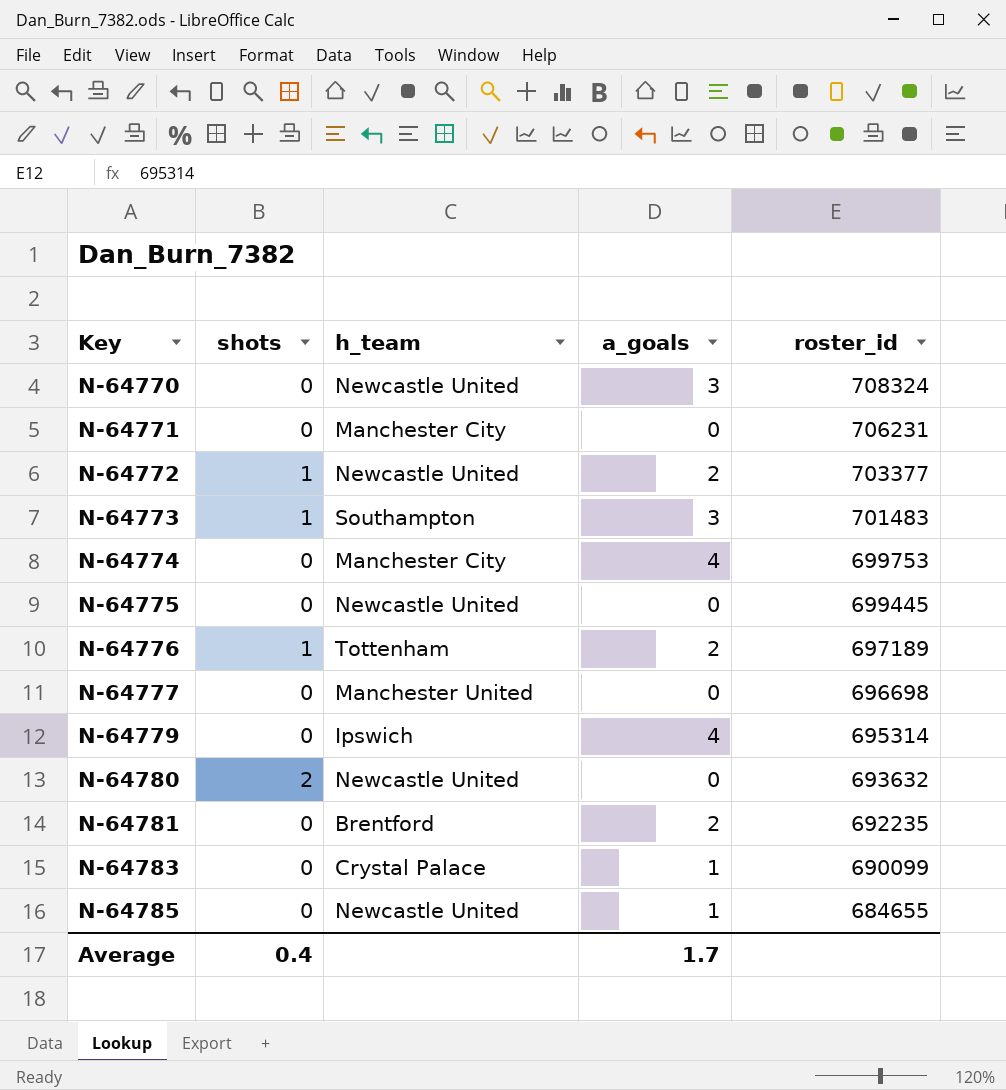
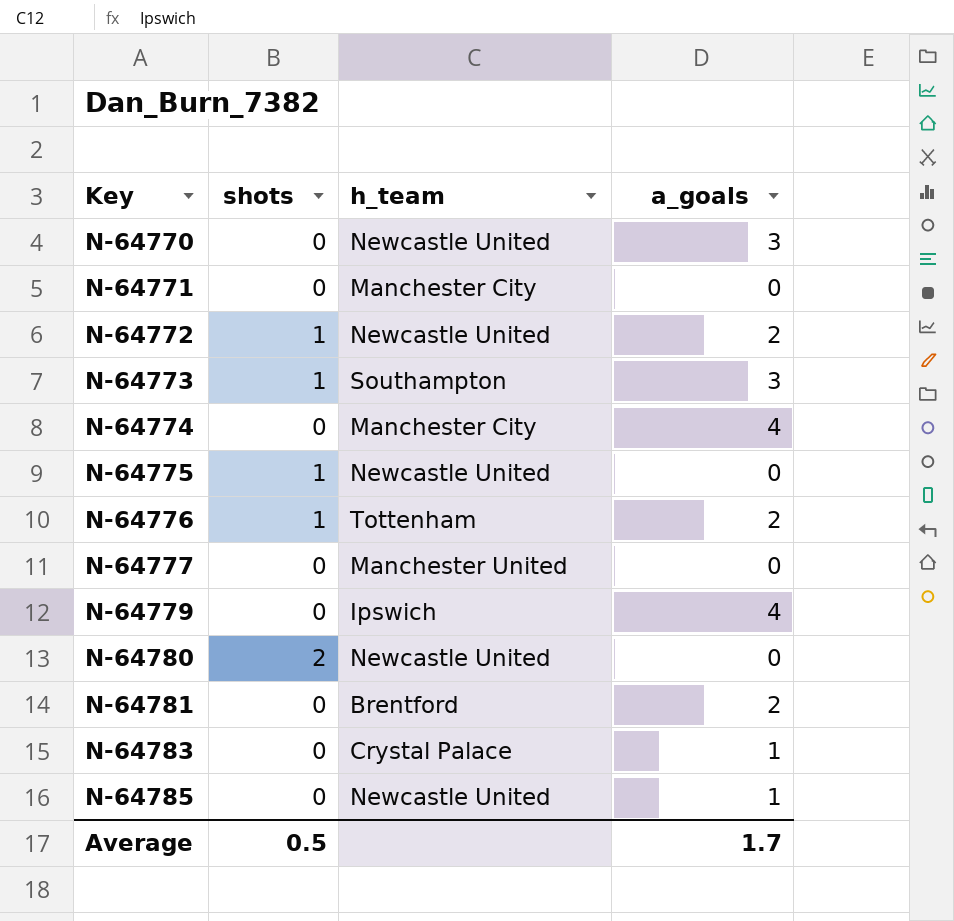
column roster_id | position: 5 -> none
N-64775 | shots: 0 -> 1
Average | shots: 0.4 -> 0.5

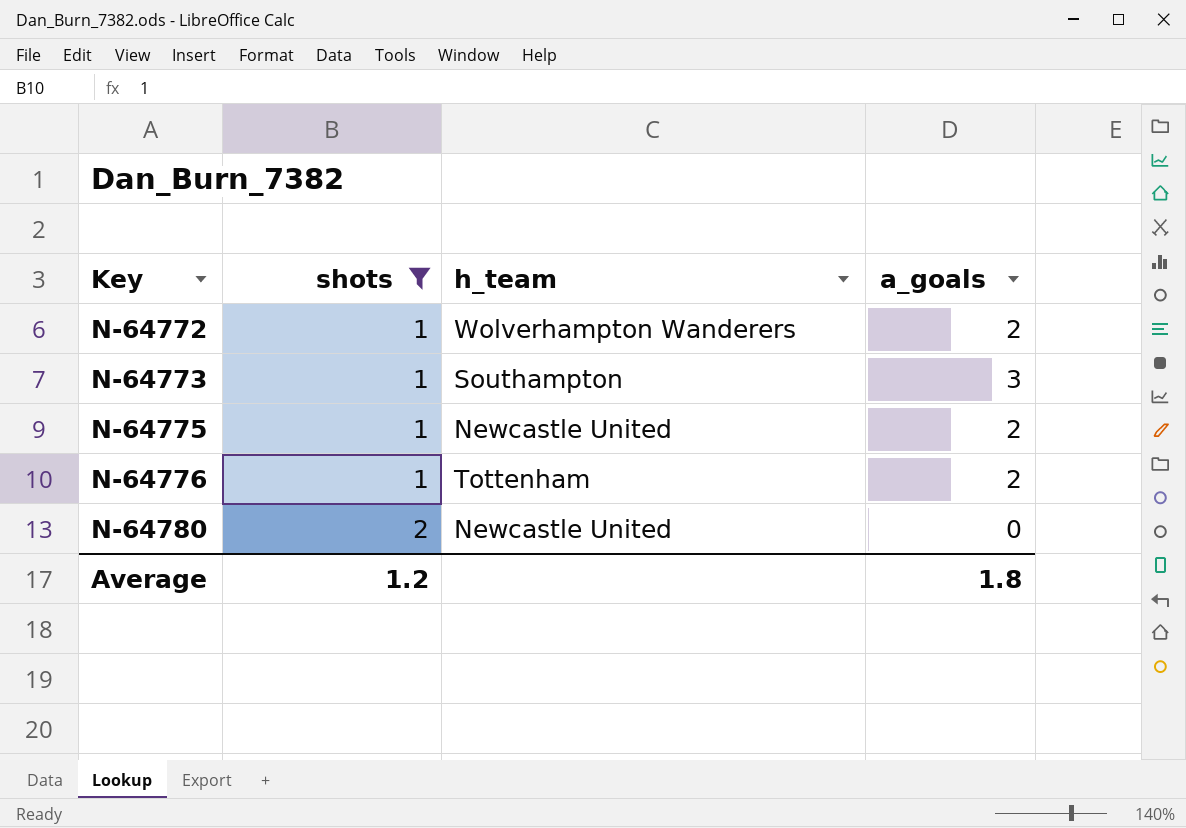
filter: none -> shots != 0
N-64772 | h_team: Newcastle United -> Wolverhampton Wanderers
N-64775 | a_goals: 0 -> 2
Average | shots: 0.5 -> 1.2
Average | a_goals: 1.7 -> 1.8

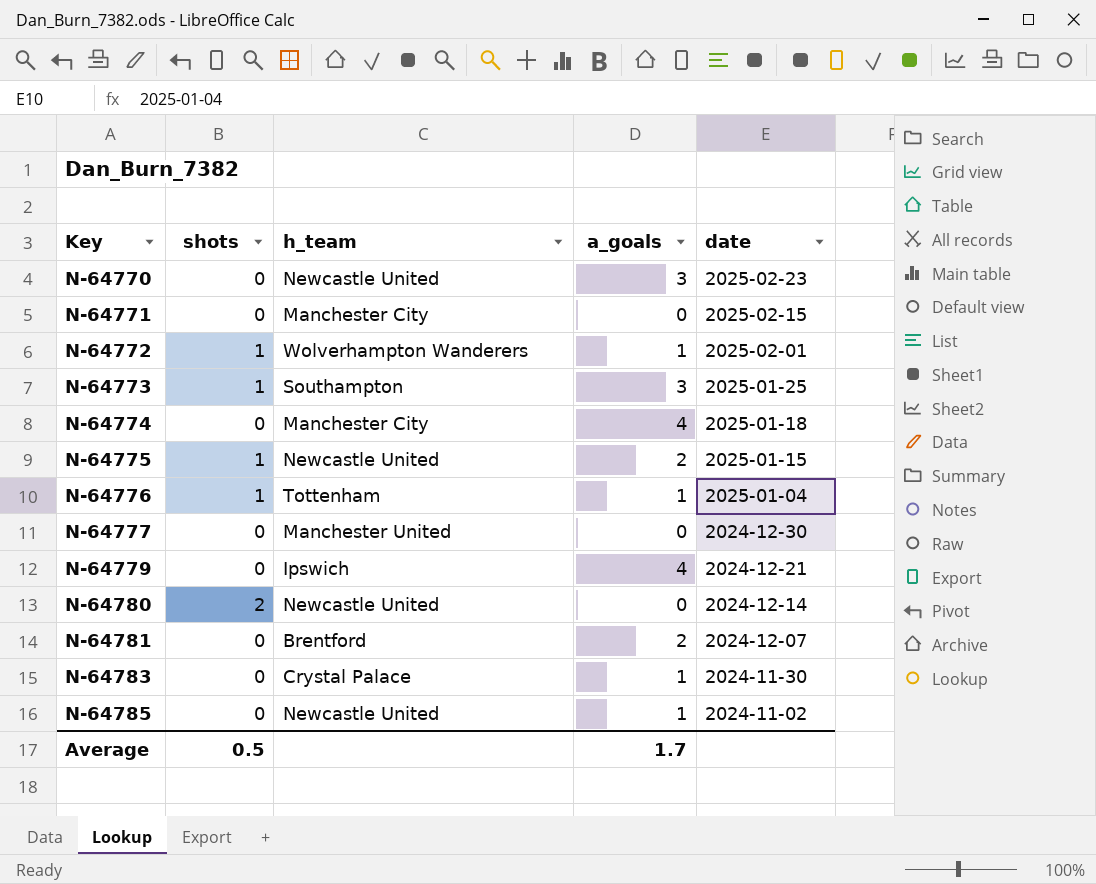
filter: shots != 0 -> none
column date | position: none -> 5
N-64772 | a_goals: 2 -> 1
N-64776 | a_goals: 2 -> 1
Average | shots: 1.2 -> 0.5
Average | a_goals: 1.8 -> 1.7

